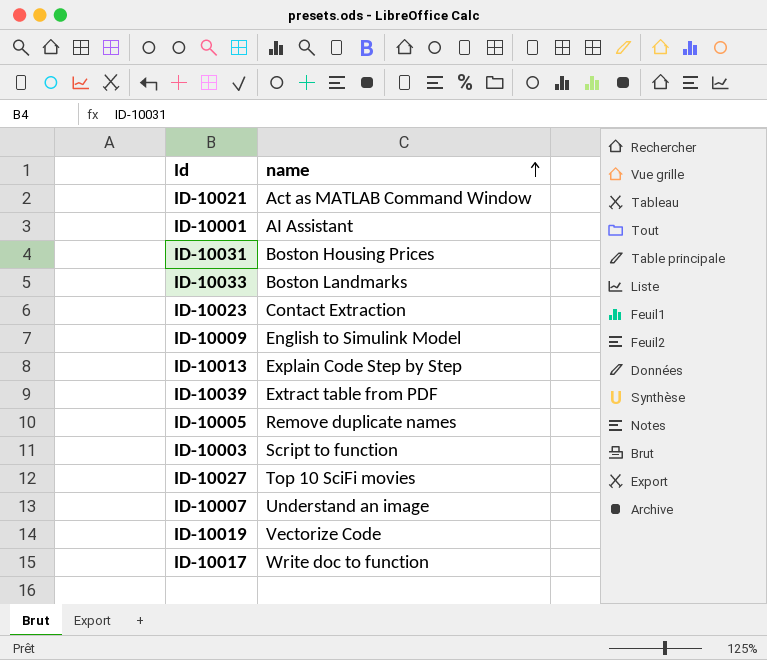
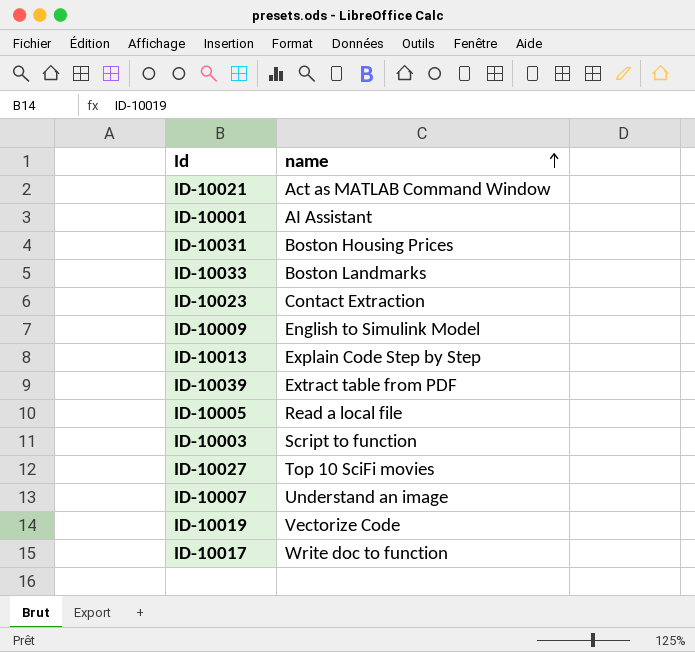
ID-10005 | name: Remove duplicate names -> Read a local file

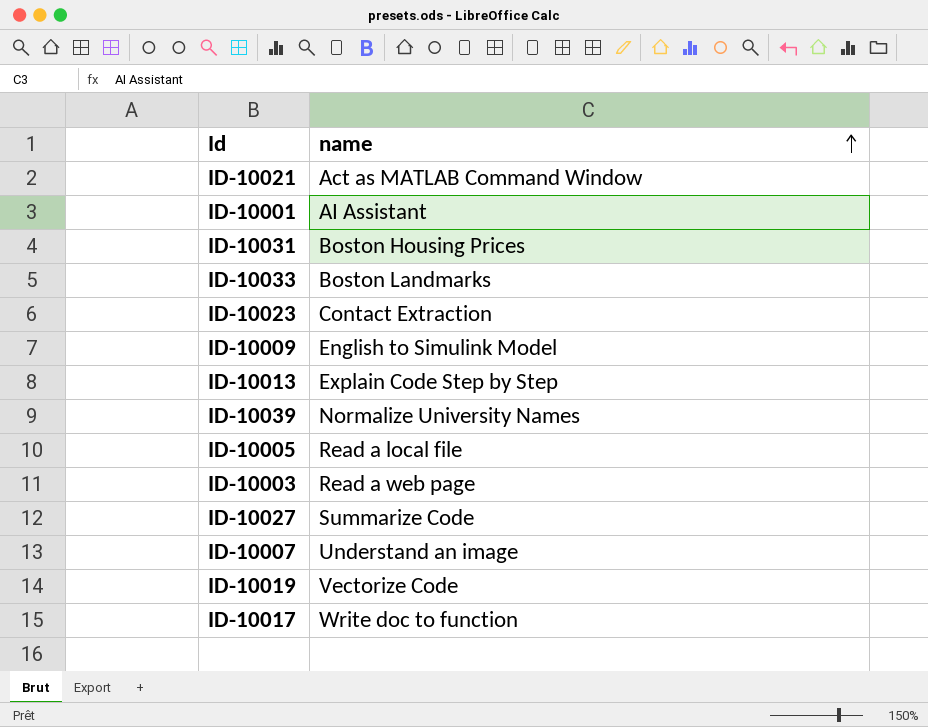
ID-10039 | name: Extract table from PDF -> Normalize University Names
ID-10003 | name: Script to function -> Read a web page
ID-10027 | name: Top 10 SciFi movies -> Summarize Code

